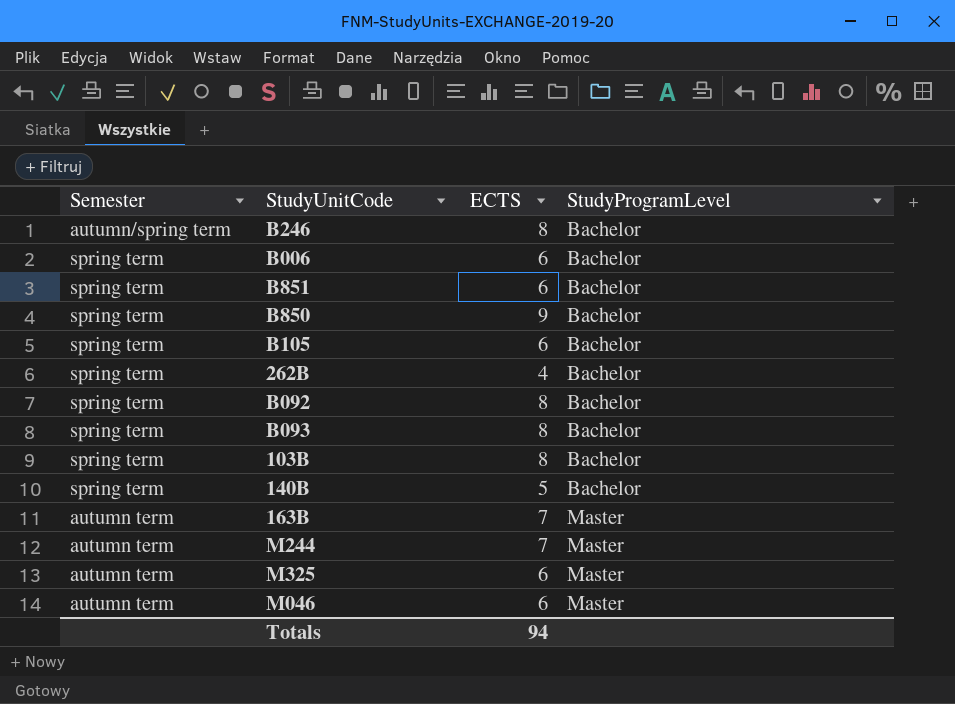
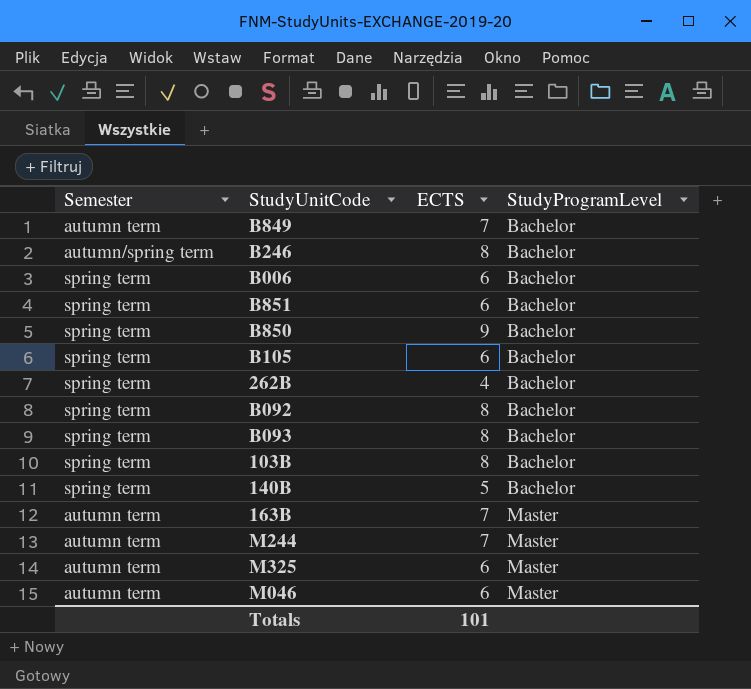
row B849: none -> autumn term | 7 | Bachelor
Totals | ECTS: 94 -> 101

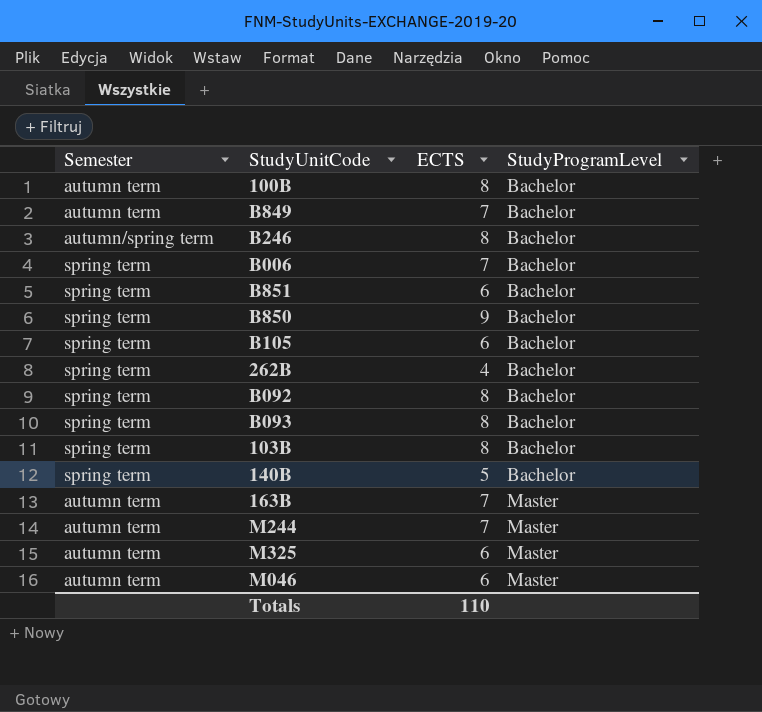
row 100B: none -> autumn term | 8 | Bachelor
B006 | ECTS: 6 -> 7
Totals | ECTS: 101 -> 110

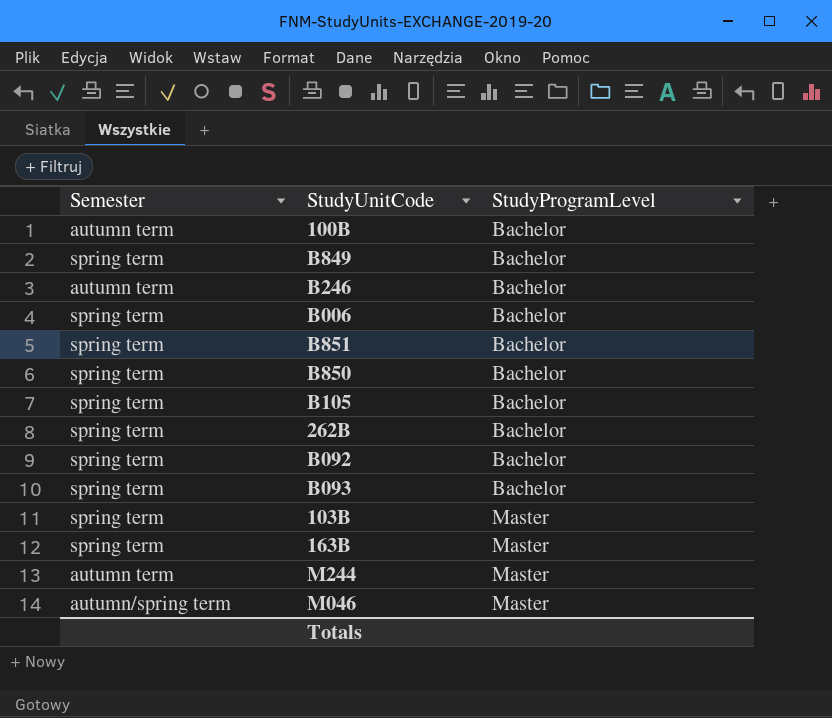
column ECTS | position: 3 -> none
row 140B: spring term | 5 | Bachelor -> none
row M325: autumn term | 6 | Master -> none
B849 | Semester: autumn term -> spring term
B246 | Semester: autumn/spring term -> autumn term
103B | StudyProgramLevel: Bachelor -> Master
163B | Semester: autumn term -> spring term
M046 | Semester: autumn term -> autumn/spring term

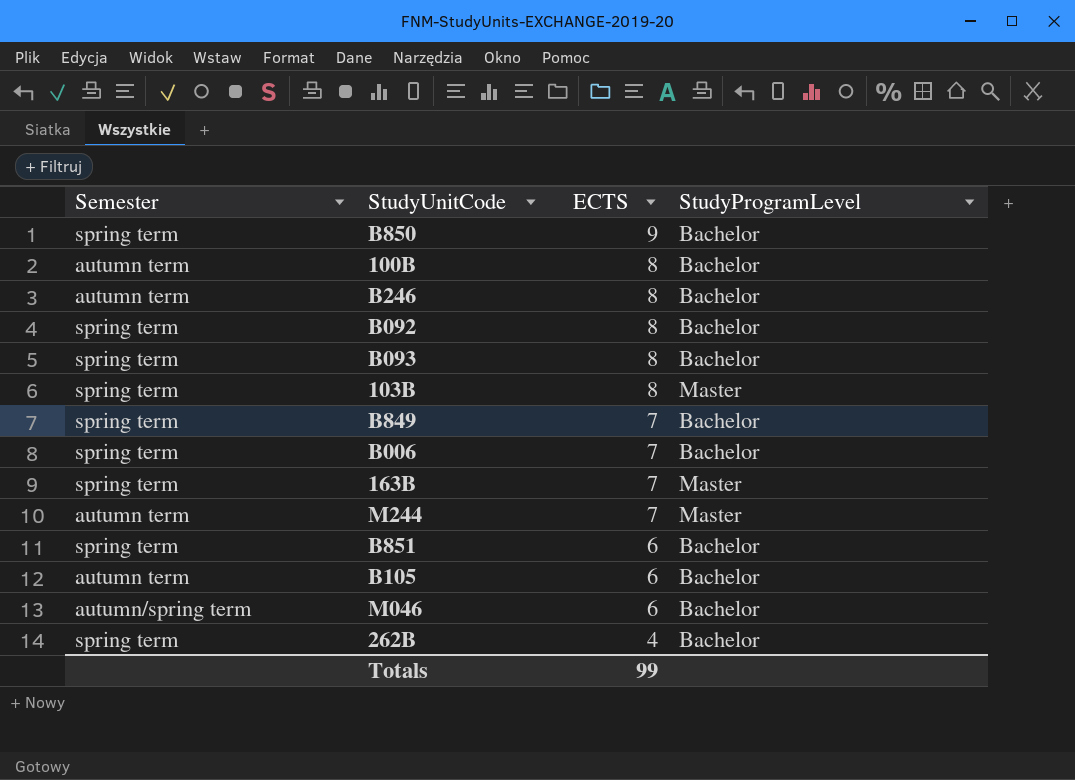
row order: StudyProgramLevel ascending -> ECTS descending
column ECTS | position: none -> 3
B105 | Semester: spring term -> autumn term
M046 | StudyProgramLevel: Master -> Bachelor

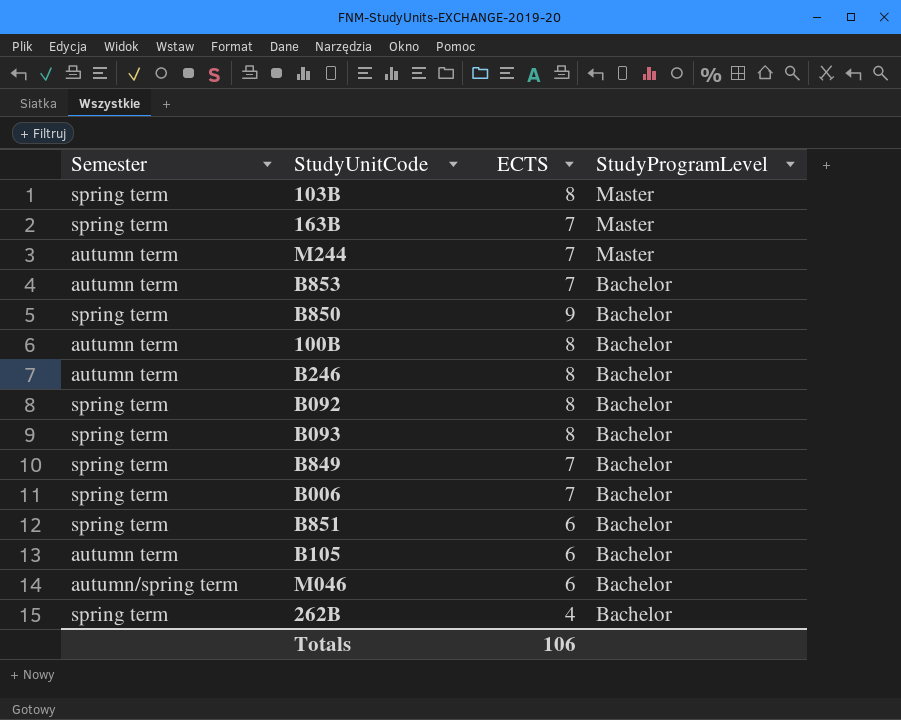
row order: ECTS descending -> StudyProgramLevel descending
row B853: none -> autumn term | 7 | Bachelor
Totals | ECTS: 99 -> 106

